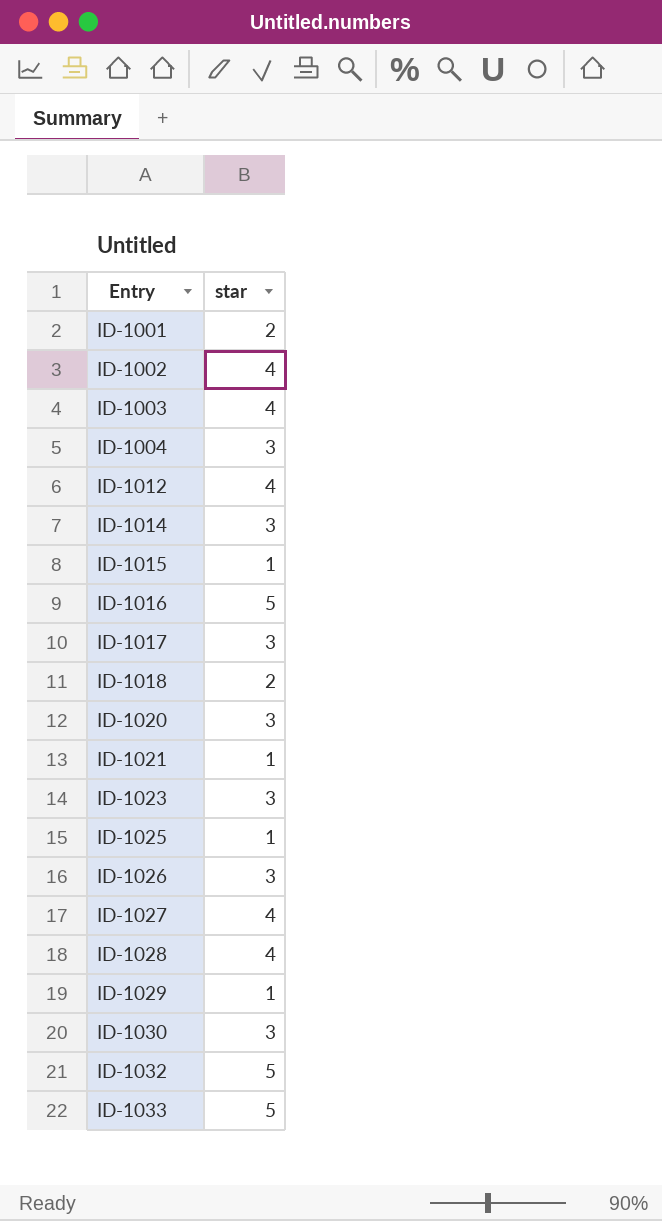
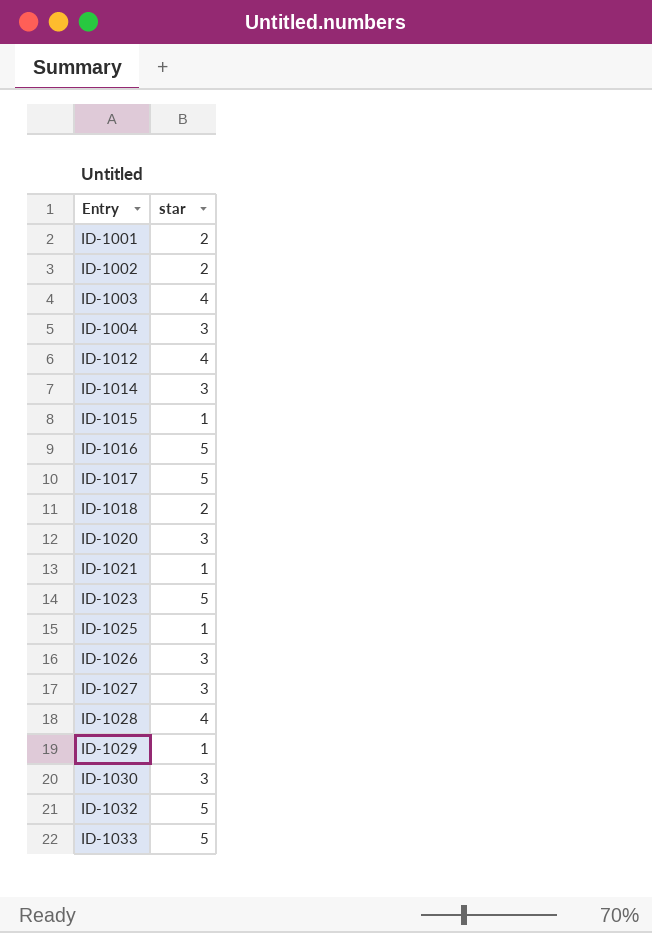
ID-1002 | star: 4 -> 2
ID-1017 | star: 3 -> 5
ID-1023 | star: 3 -> 5
ID-1027 | star: 4 -> 3

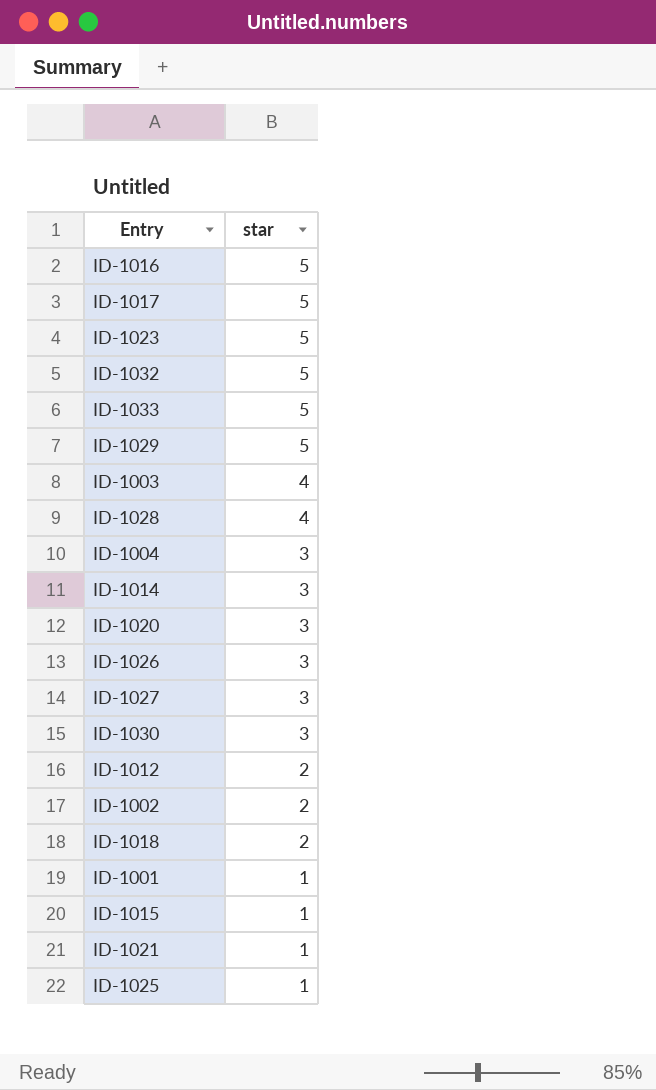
row order: Entry ascending -> star descending
ID-1029 | star: 1 -> 5
ID-1012 | star: 4 -> 2
ID-1001 | star: 2 -> 1

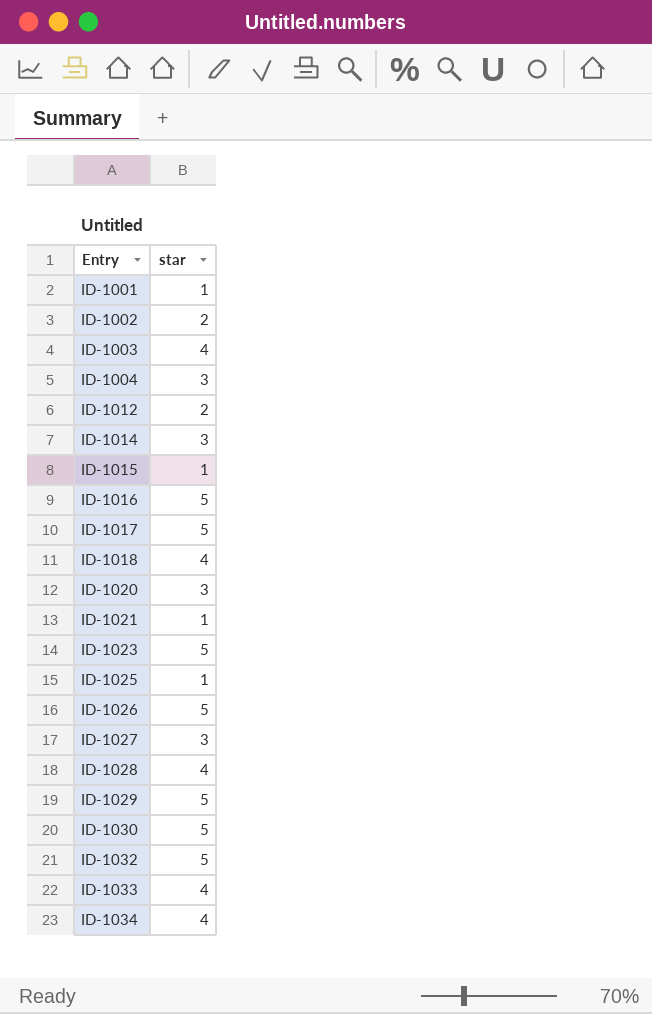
row order: star descending -> Entry ascending
ID-1018 | star: 2 -> 4
ID-1026 | star: 3 -> 5
ID-1030 | star: 3 -> 5
ID-1033 | star: 5 -> 4
row ID-1034: none -> 4

